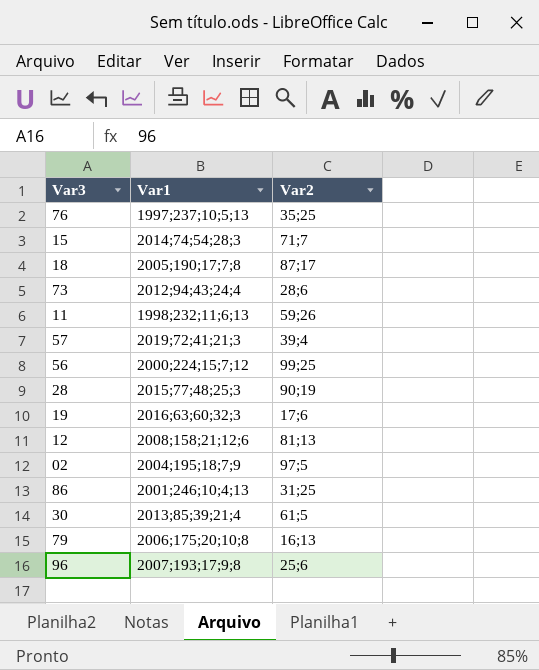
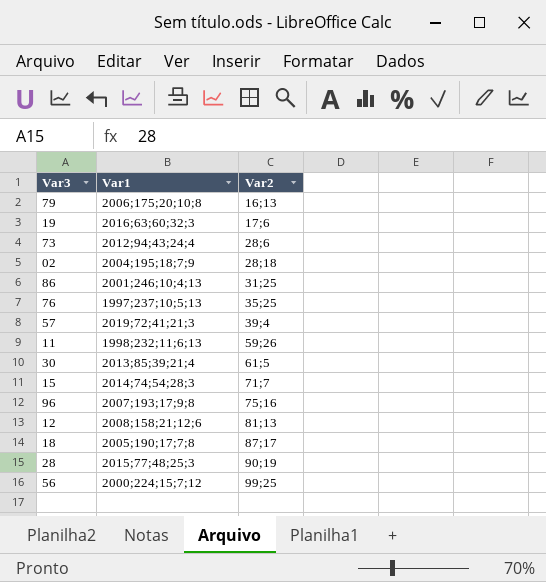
row order: none -> Var2 ascending
02 | Var2: 97;5 -> 28;18
96 | Var2: 25;6 -> 75;16

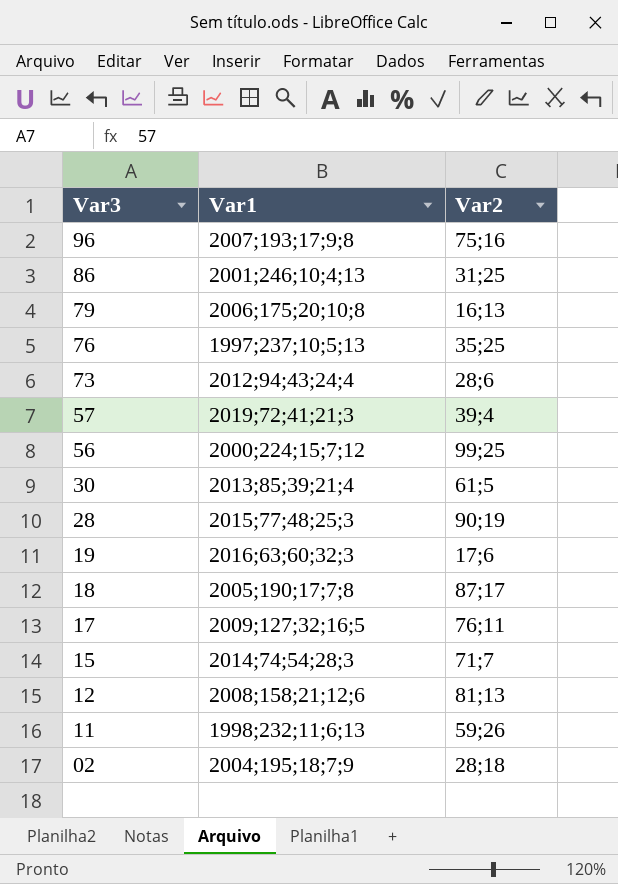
row order: Var2 ascending -> Var3 descending
row 17: none -> 2009;127;32;16;5 | 76;11

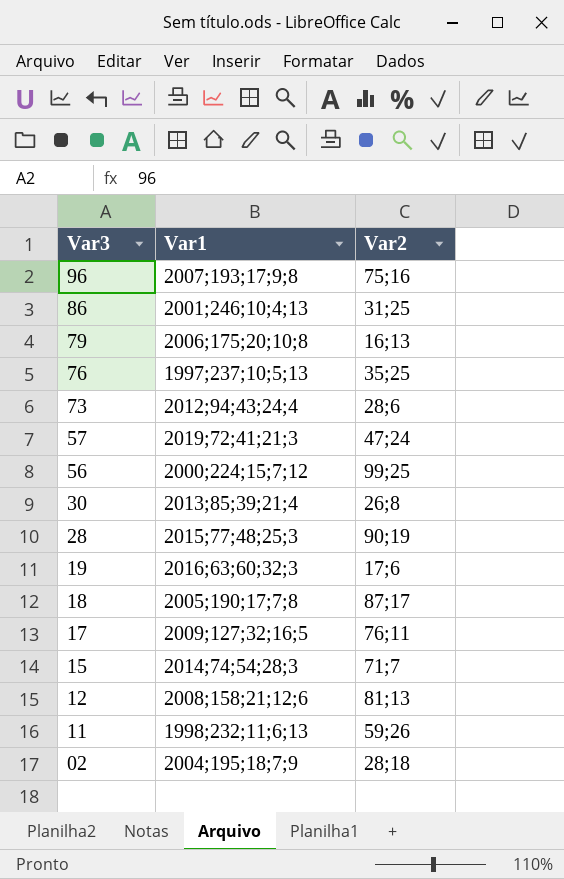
57 | Var2: 39;4 -> 47;24
30 | Var2: 61;5 -> 26;8

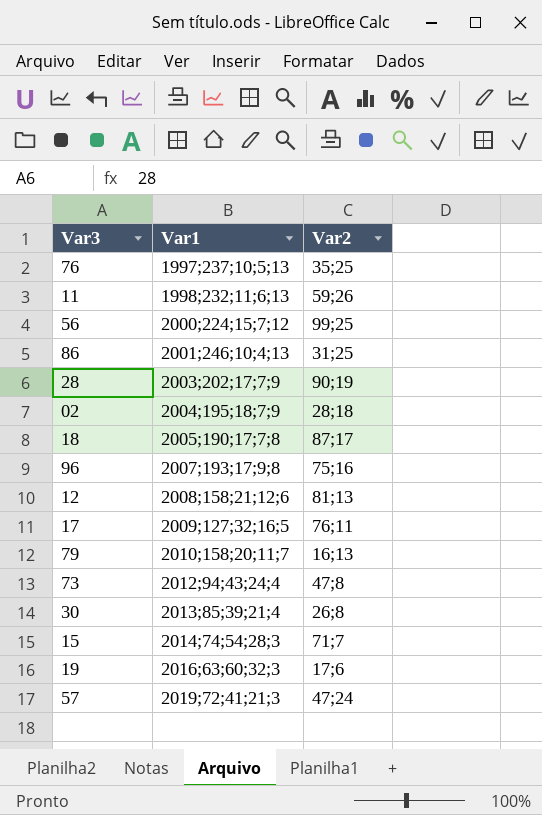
row order: Var3 descending -> Var1 ascending
28 | Var1: 2015;77;48;25;3 -> 2003;202;17;7;9
79 | Var1: 2006;175;20;10;8 -> 2010;158;20;11;7
73 | Var2: 28;6 -> 47;8

